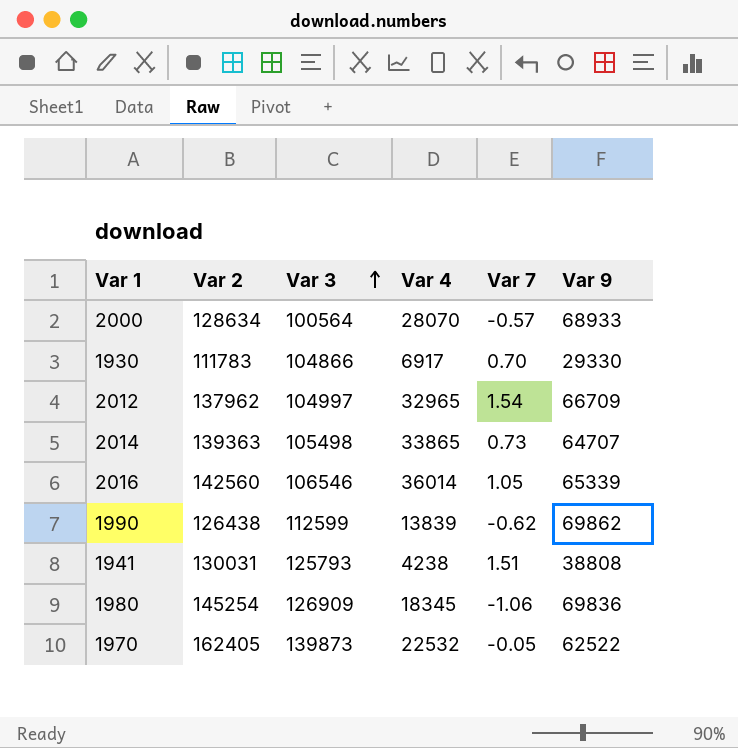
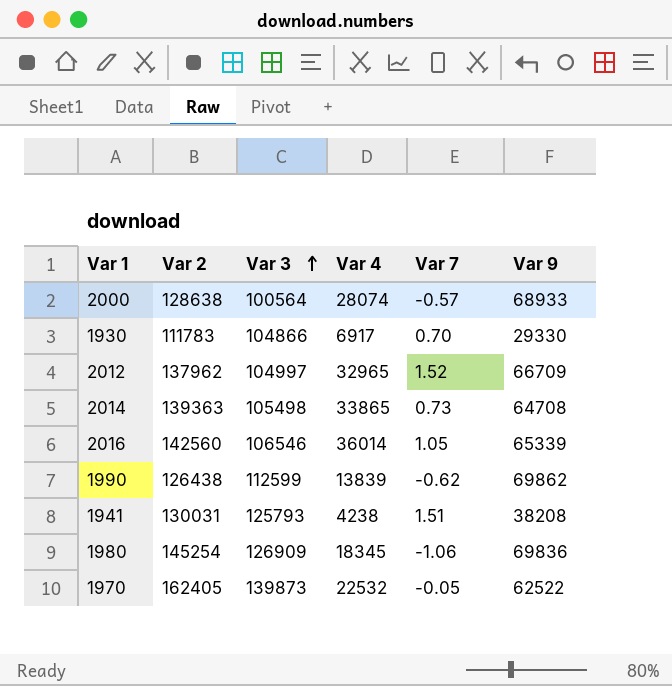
2000 | Var 2: 128634 -> 128638
2000 | Var 4: 28070 -> 28074
2012 | Var 7: 1.54 -> 1.52
2014 | Var 9: 64707 -> 64708
1941 | Var 9: 38808 -> 38208

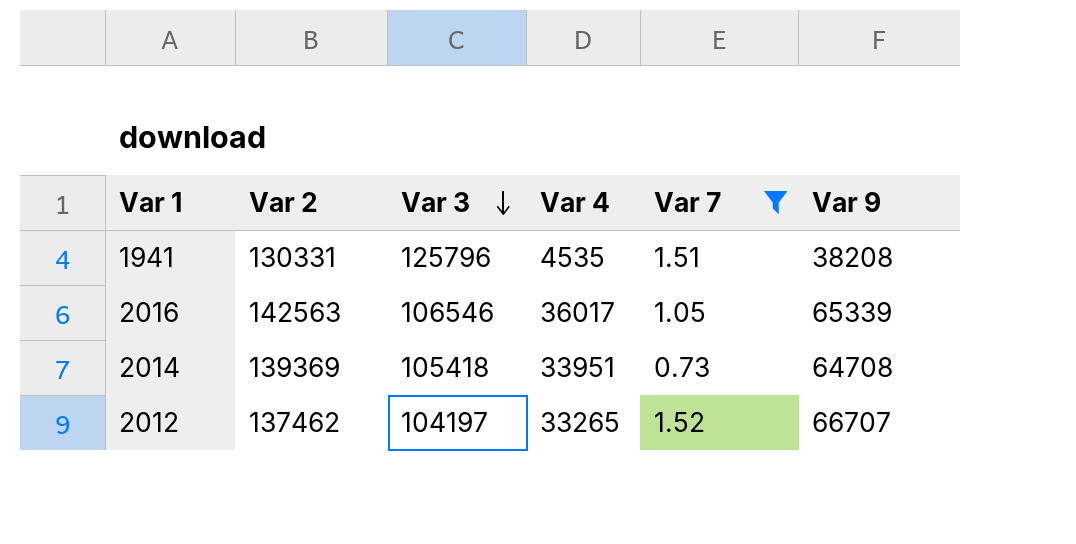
filter: none -> Var 7 >= 0.73
row order: Var 3 ascending -> Var 3 descending
1941 | Var 2: 130031 -> 130331
1941 | Var 3: 125793 -> 125796
1941 | Var 4: 4238 -> 4535
2016 | Var 2: 142560 -> 142563
2016 | Var 4: 36014 -> 36017
2014 | Var 2: 139363 -> 139369
2014 | Var 3: 105498 -> 105418
2014 | Var 4: 33865 -> 33951
2012 | Var 2: 137962 -> 137462
2012 | Var 3: 104997 -> 104197
2012 | Var 4: 32965 -> 33265
2012 | Var 9: 66709 -> 66707

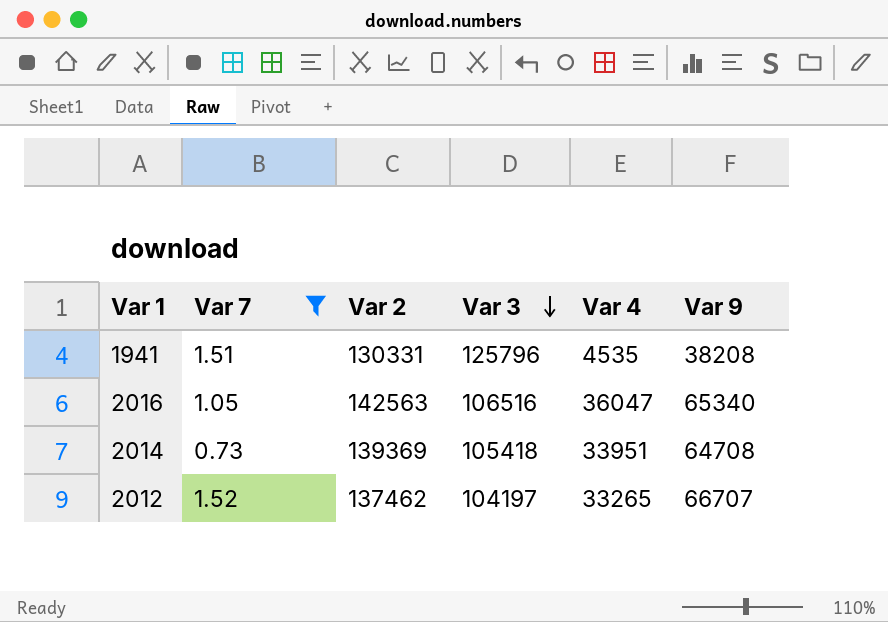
column Var 7 | position: 5 -> 2
2016 | Var 3: 106546 -> 106516
2016 | Var 4: 36017 -> 36047
2016 | Var 9: 65339 -> 65340

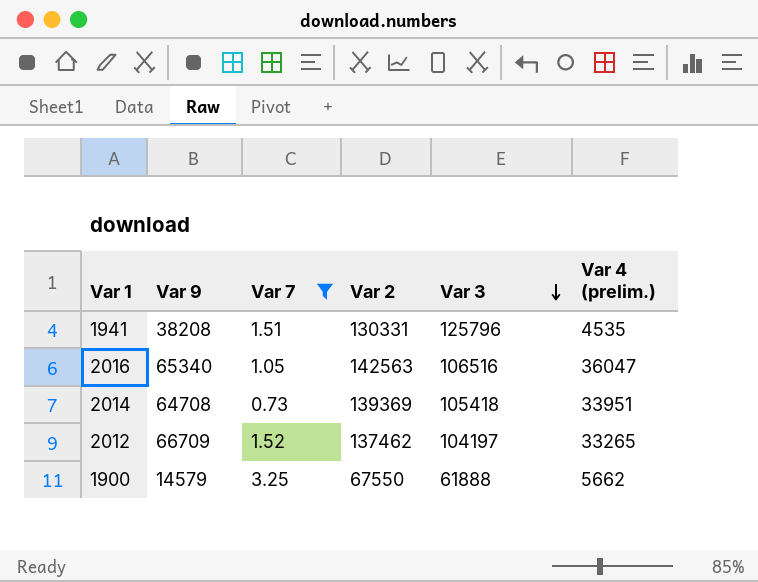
column Var 9 | position: 6 -> 2
column name: Var 4 -> Var 4 (prelim.)
2012 | Var 9: 66707 -> 66709
row 1900: none -> 14579 | 3.25 | 67550 | 61888 | 5662

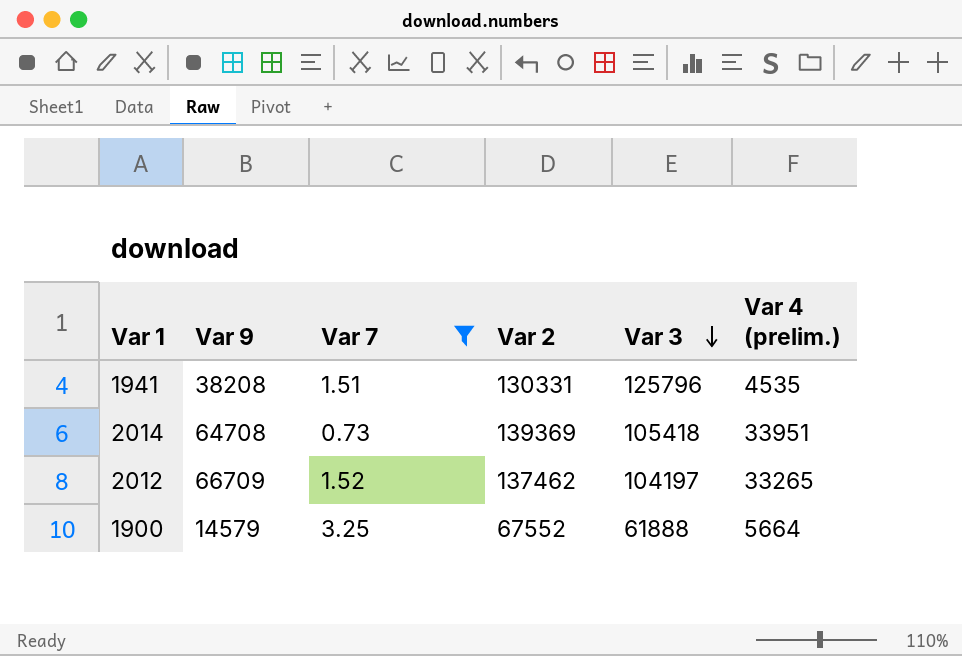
row 2016: 65340 | 1.05 | 142563 | 106516 | 36047 -> none
1900 | Var 2: 67550 -> 67552
1900 | Var 4 (prelim.): 5662 -> 5664

